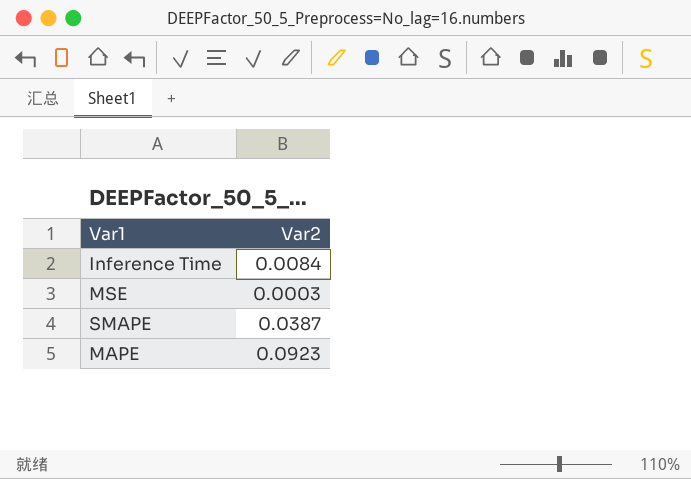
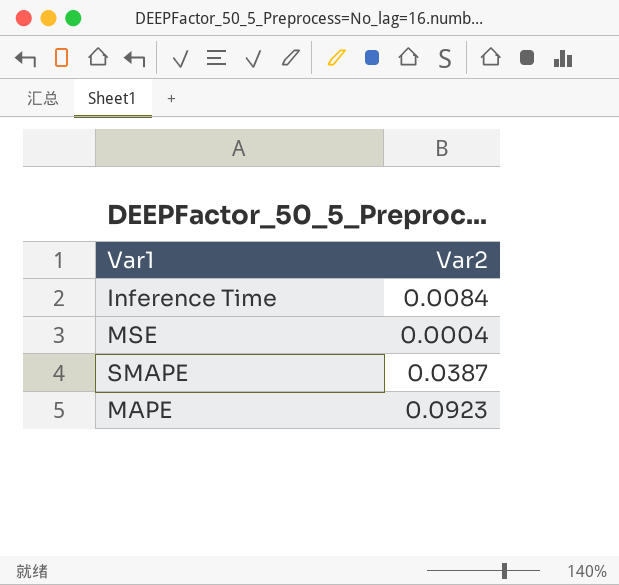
MSE | Var2: 0.0003 -> 0.0004

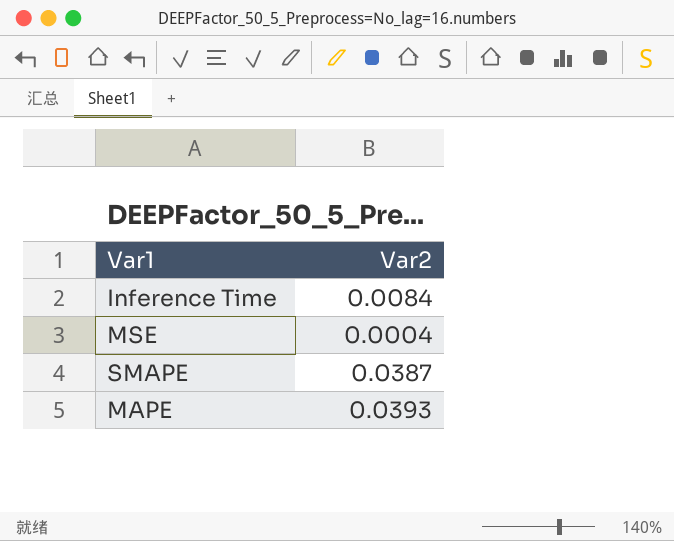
MAPE | Var2: 0.0923 -> 0.0393

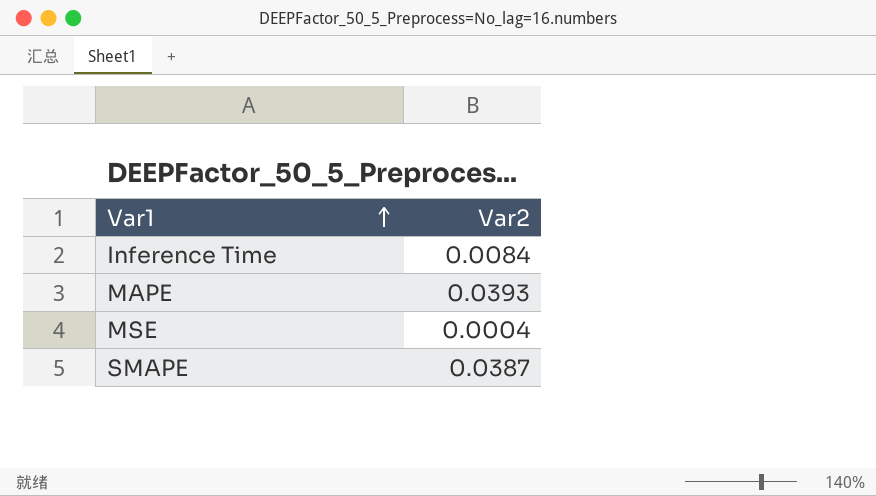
row order: none -> Var1 ascending

